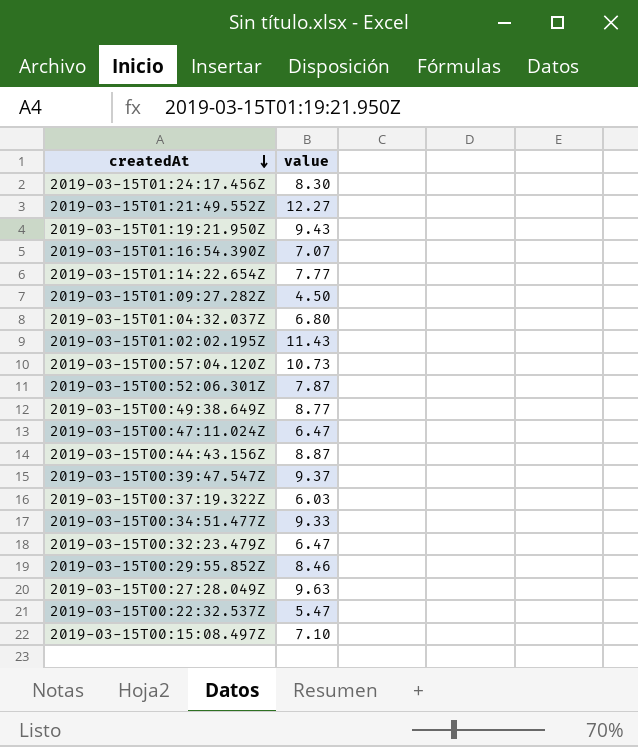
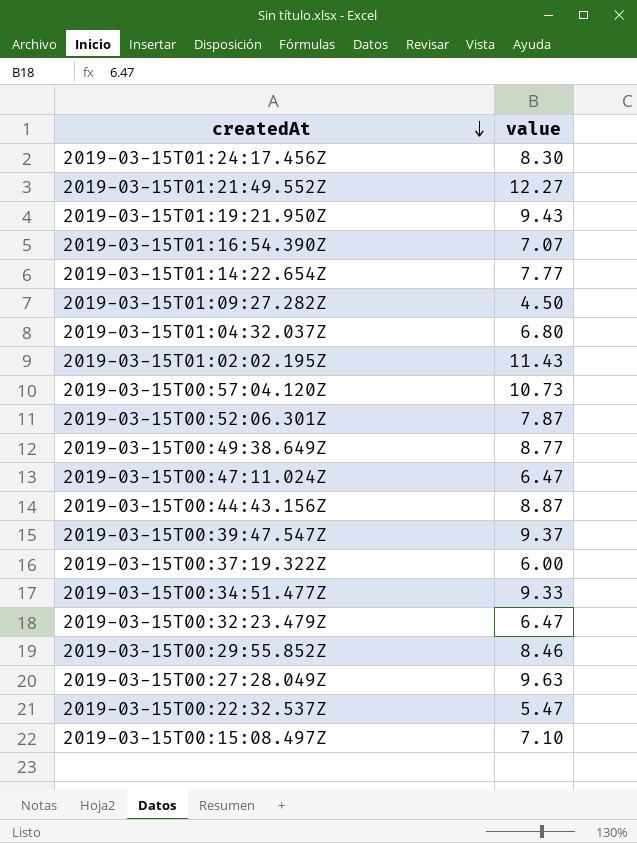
2019-03-15T00:37:19.322Z | value: 6.03 -> 6.00

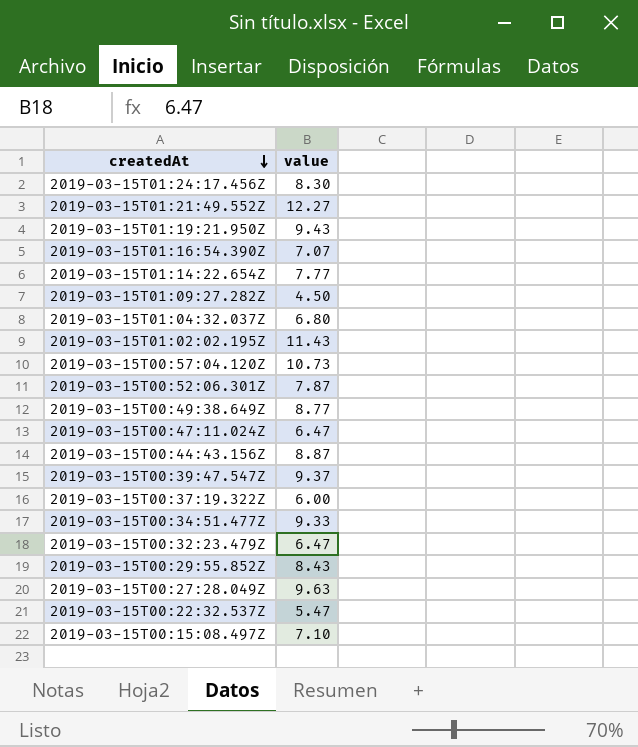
2019-03-15T00:29:55.852Z | value: 8.46 -> 8.43

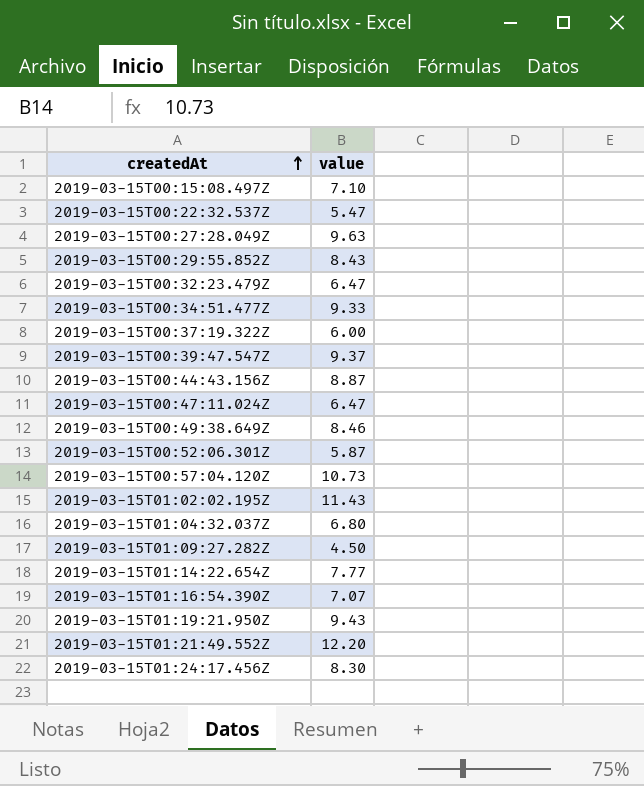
row order: createdAt descending -> createdAt ascending
2019-03-15T00:49:38.649Z | value: 8.77 -> 8.46
2019-03-15T00:52:06.301Z | value: 7.87 -> 5.87
2019-03-15T01:21:49.552Z | value: 12.27 -> 12.20

